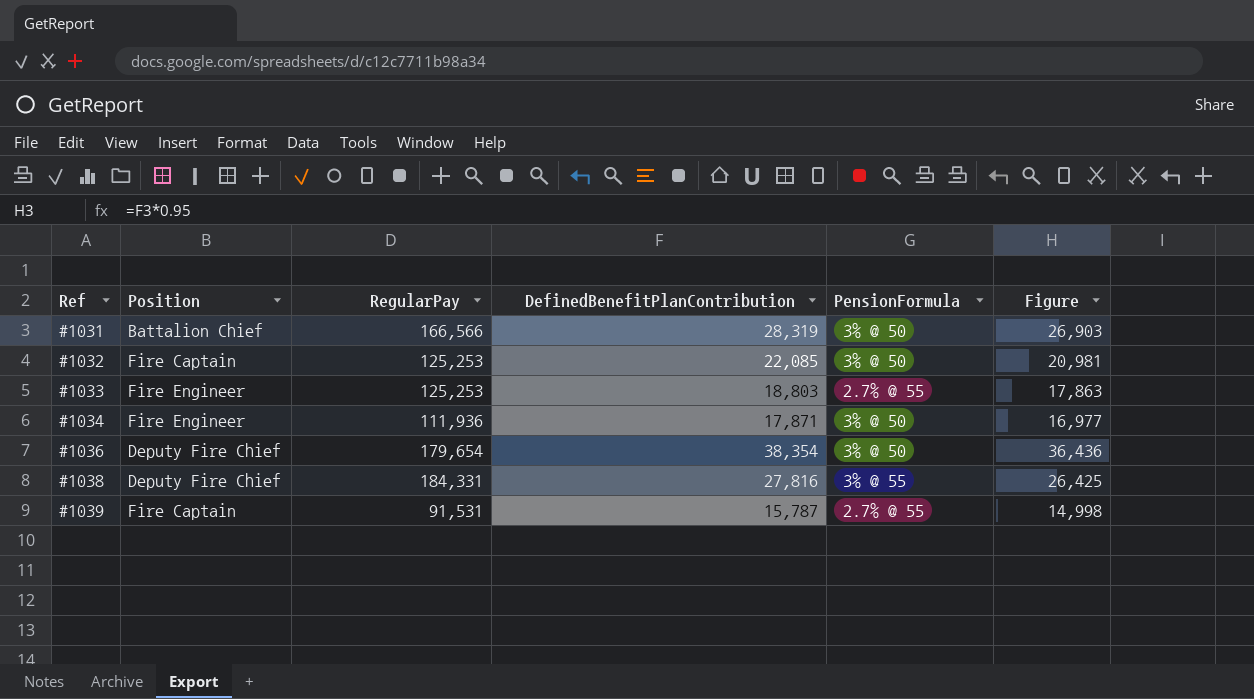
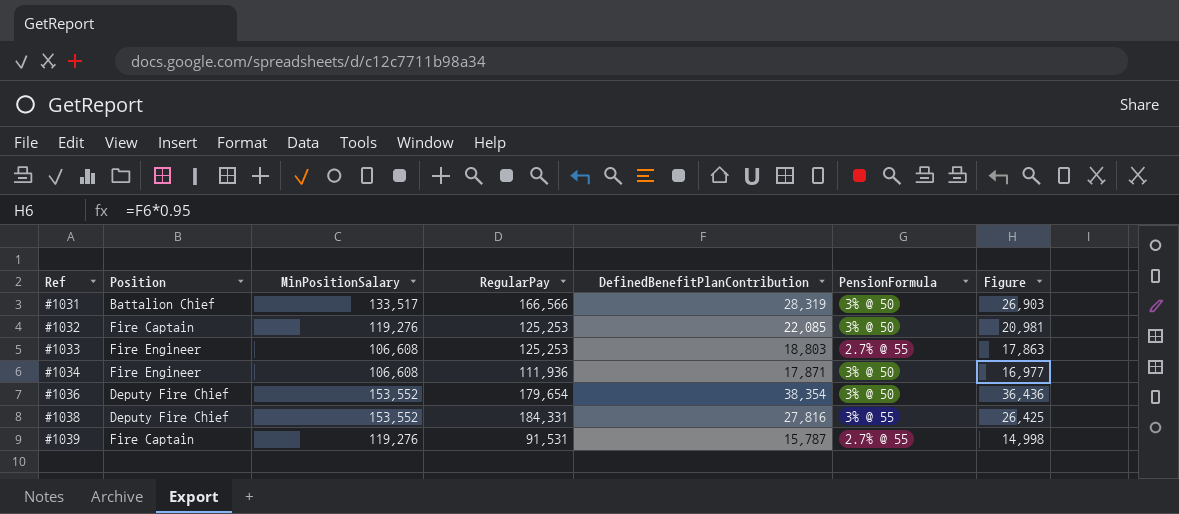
column MinPositionSalary | position: none -> 3

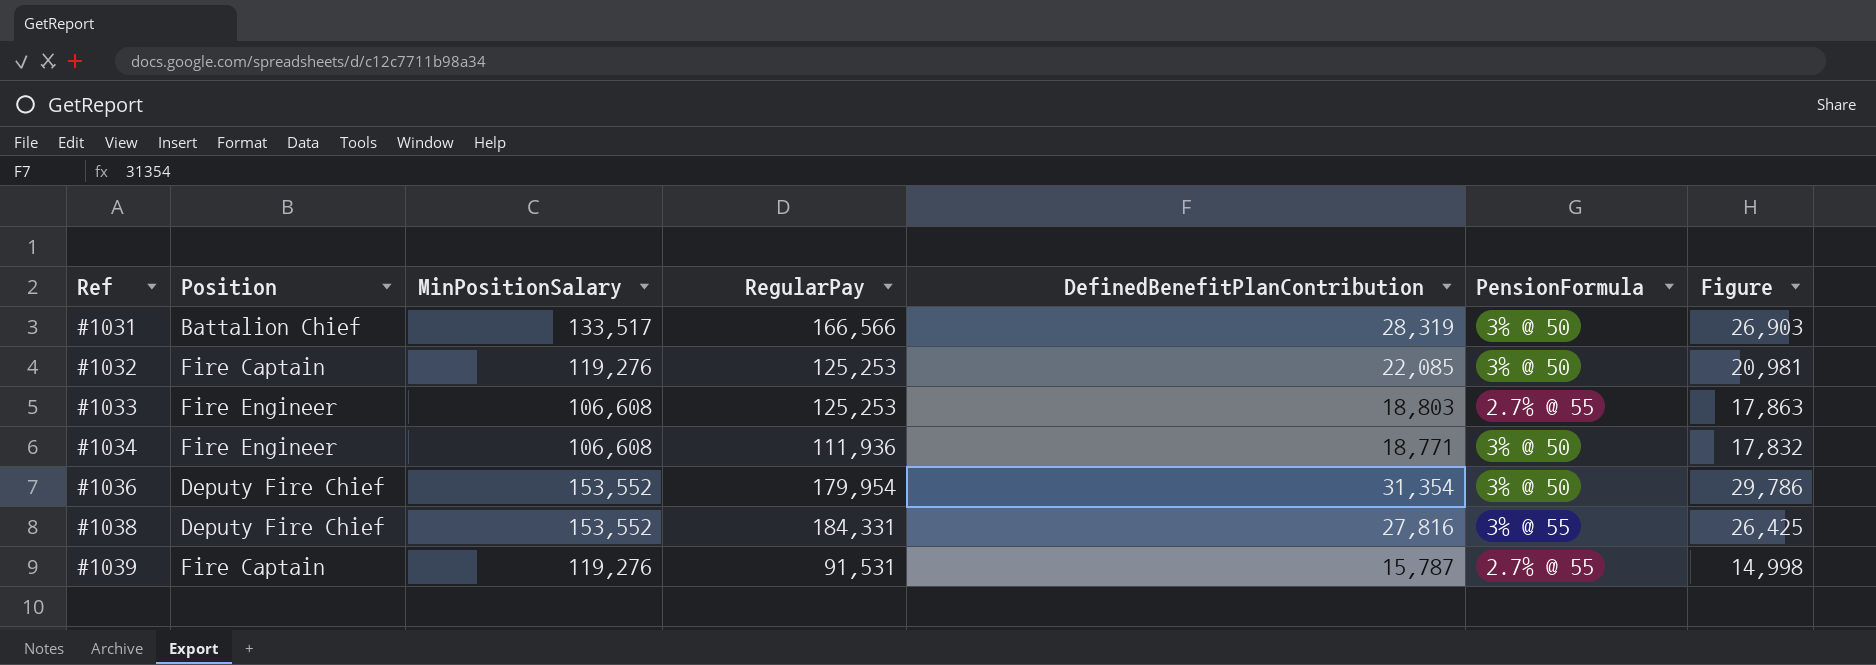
#1034 | DefinedBenefitPlanContribution: 17,871 -> 18,771
#1034 | Figure: 16,977 -> 17,832
#1036 | RegularPay: 179,654 -> 179,954
#1036 | DefinedBenefitPlanContribution: 38,354 -> 31,354
#1036 | Figure: 36,436 -> 29,786

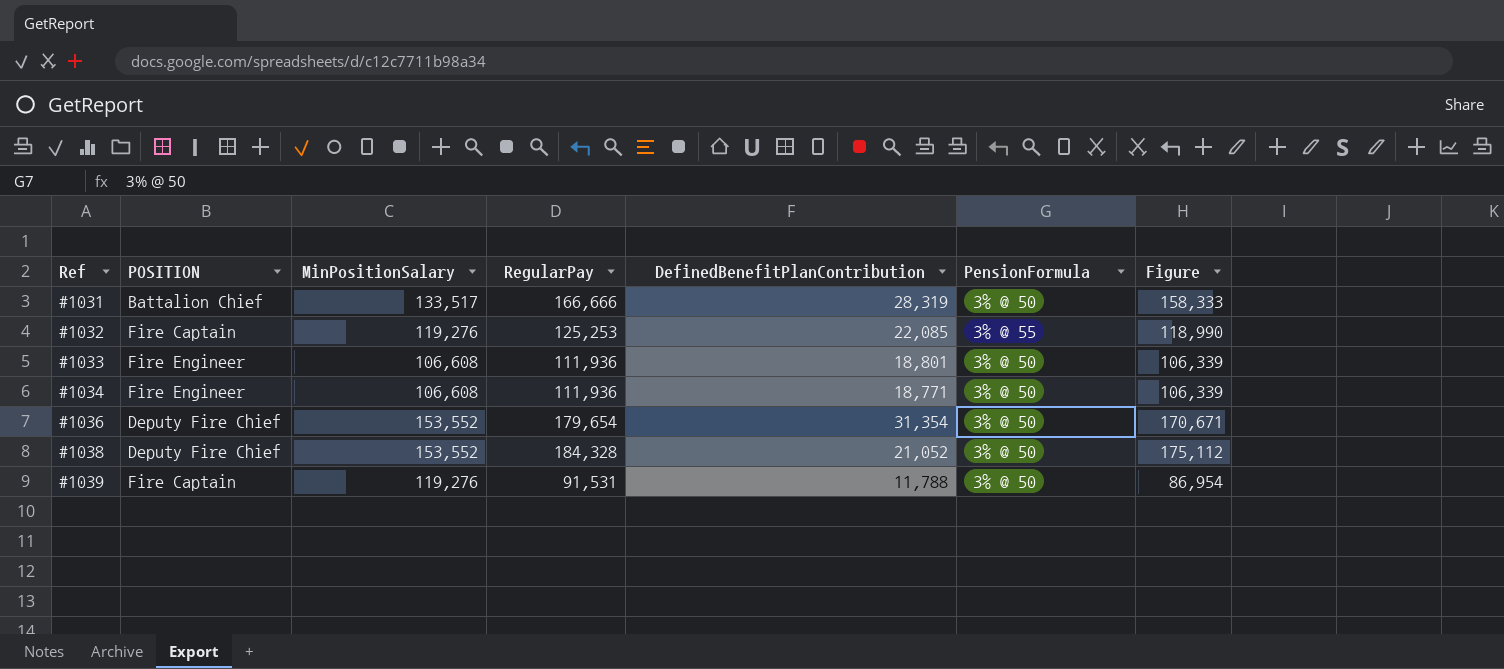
column name: Position -> POSITION
column Figure | formula: [DefinedBenefitPlanContribution] * 0.95 -> [RegularPay] * 0.95
#1031 | RegularPay: 166,566 -> 166,666
#1032 | PensionFormula: 3% @ 50 -> 3% @ 55
#1033 | RegularPay: 125,253 -> 111,936
#1033 | DefinedBenefitPlanContribution: 18,803 -> 18,801
#1033 | PensionFormula: 2.7% @ 55 -> 3% @ 50
#1036 | RegularPay: 179,954 -> 179,654
#1038 | RegularPay: 184,331 -> 184,328
#1038 | DefinedBenefitPlanContribution: 27,816 -> 21,052
#1038 | PensionFormula: 3% @ 55 -> 3% @ 50
#1039 | DefinedBenefitPlanContribution: 15,787 -> 11,788
#1039 | PensionFormula: 2.7% @ 55 -> 3% @ 50

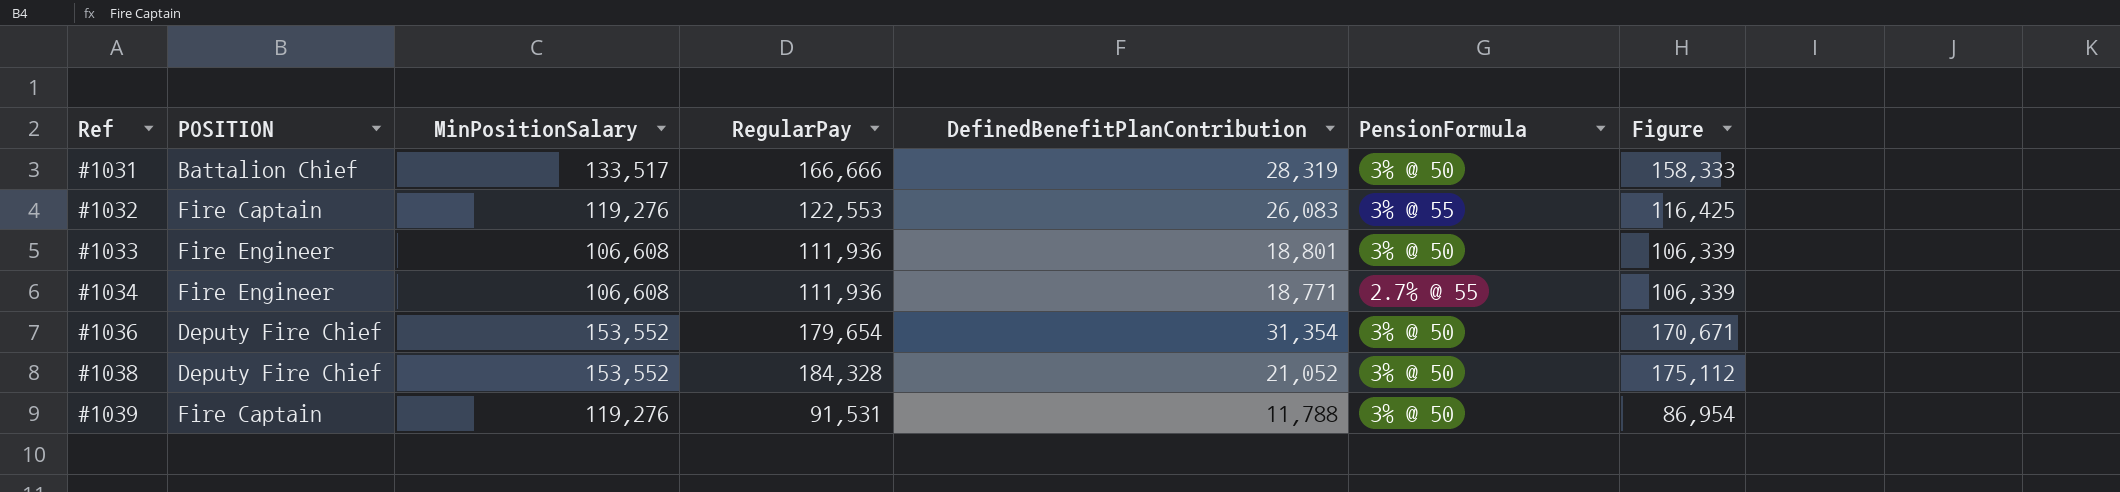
#1032 | RegularPay: 125,253 -> 122,553
#1032 | DefinedBenefitPlanContribution: 22,085 -> 26,083
#1032 | Figure: 118,990 -> 116,425
#1034 | PensionFormula: 3% @ 50 -> 2.7% @ 55

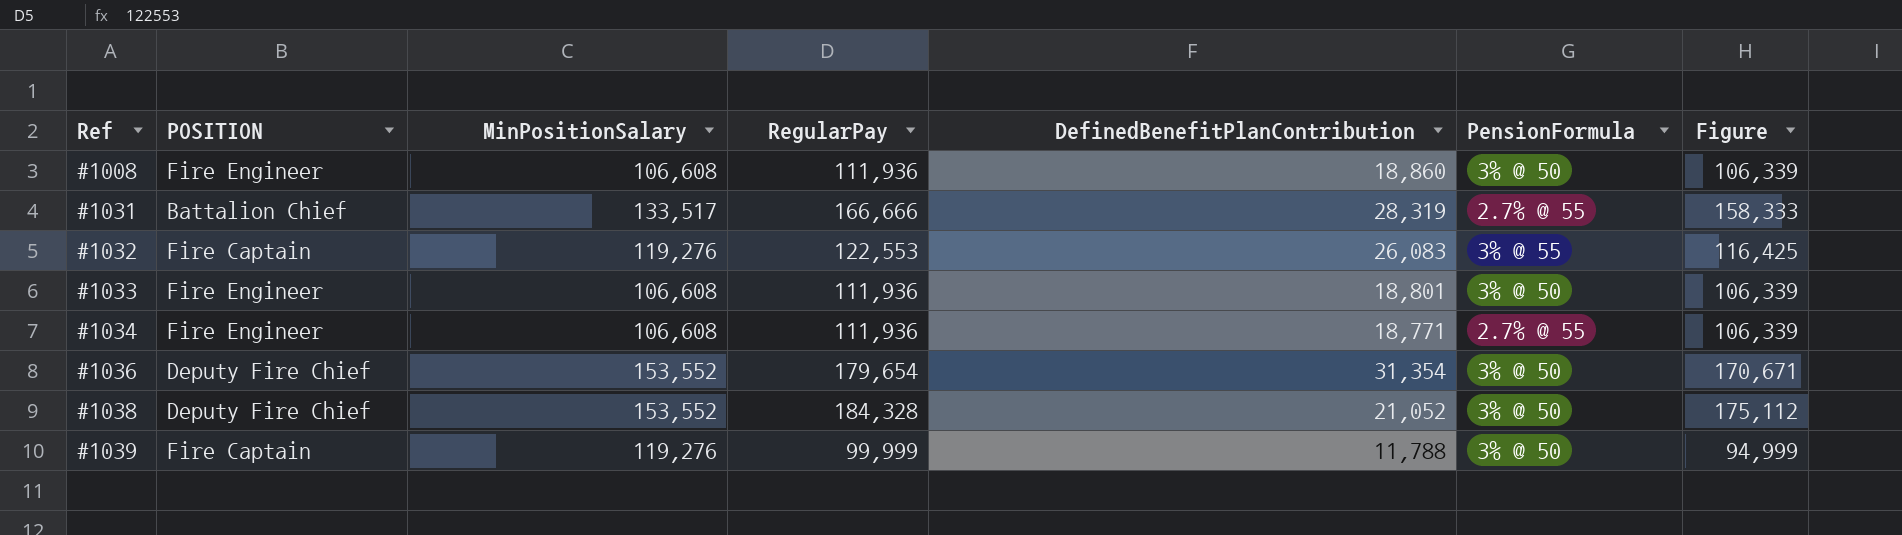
row #1008: none -> Fire Engineer | 106,608 | 111,936 | 18,860 | 3% @ 50 | 106,339
#1031 | PensionFormula: 3% @ 50 -> 2.7% @ 55
#1039 | RegularPay: 91,531 -> 99,999
#1039 | Figure: 86,954 -> 94,999

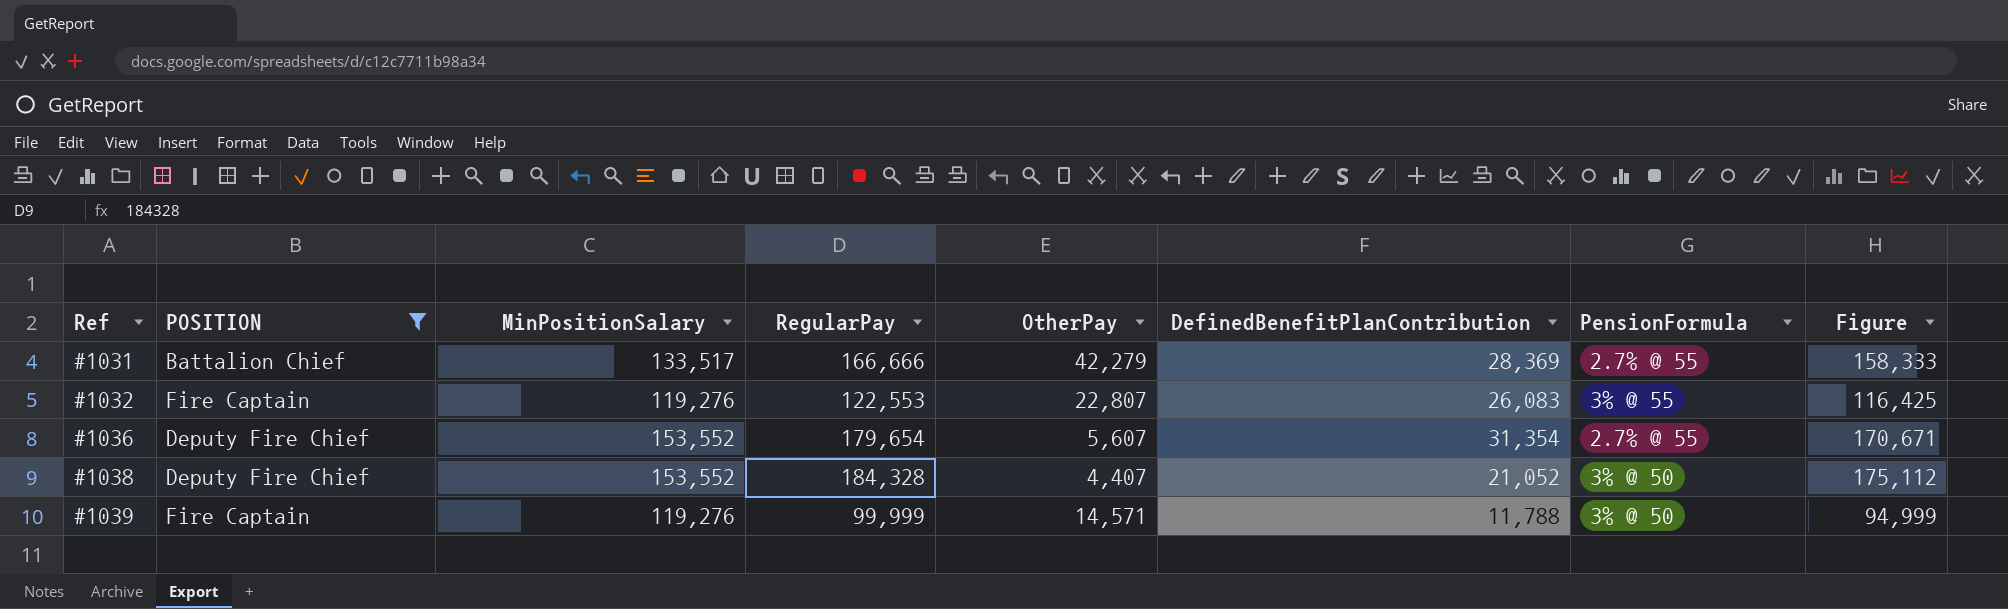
filter: none -> POSITION != Fire Engineer
column OtherPay | position: none -> 5
#1031 | DefinedBenefitPlanContribution: 28,319 -> 28,369
#1036 | PensionFormula: 3% @ 50 -> 2.7% @ 55

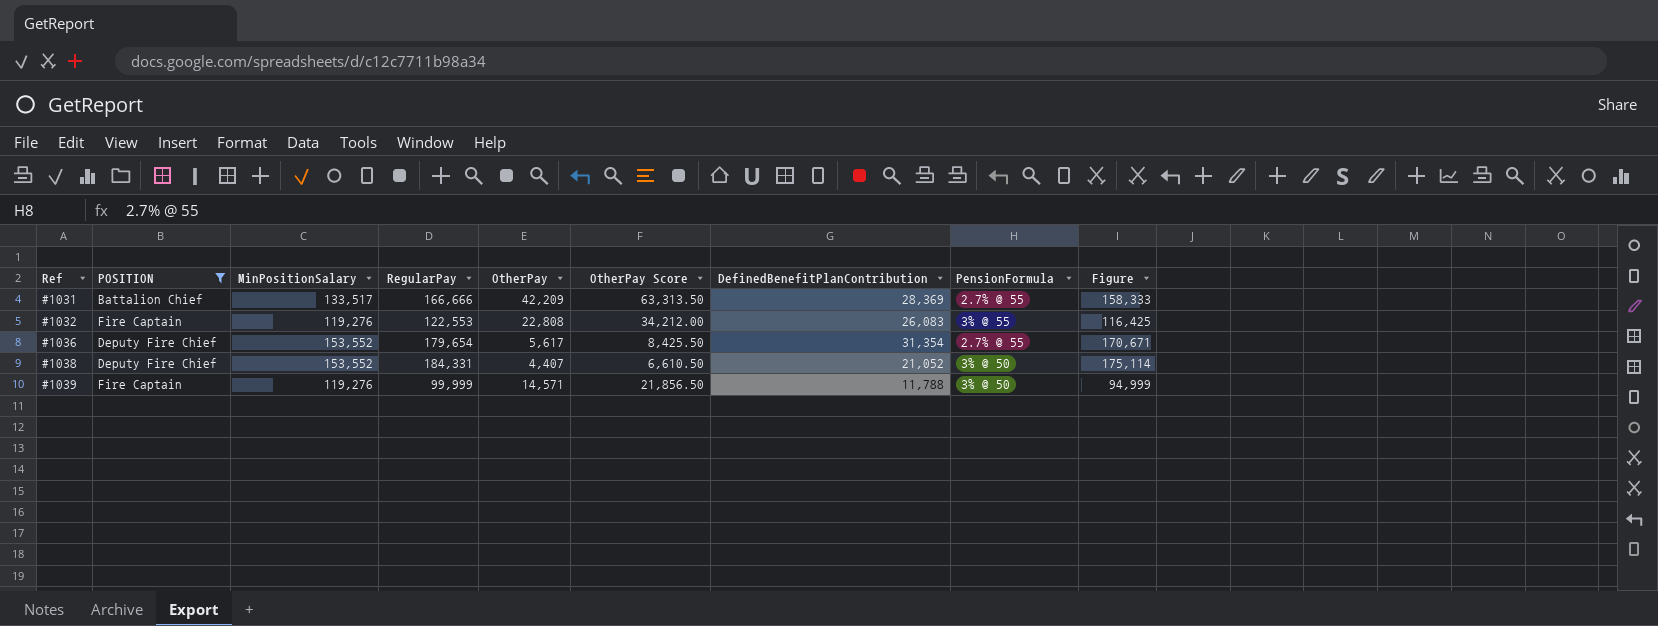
column OtherPay Score | formula: none -> [OtherPay] * 1.5
#1031 | OtherPay: 42,279 -> 42,209
#1032 | OtherPay: 22,807 -> 22,808
#1036 | OtherPay: 5,607 -> 5,617
#1038 | RegularPay: 184,328 -> 184,331
#1038 | Figure: 175,112 -> 175,114

